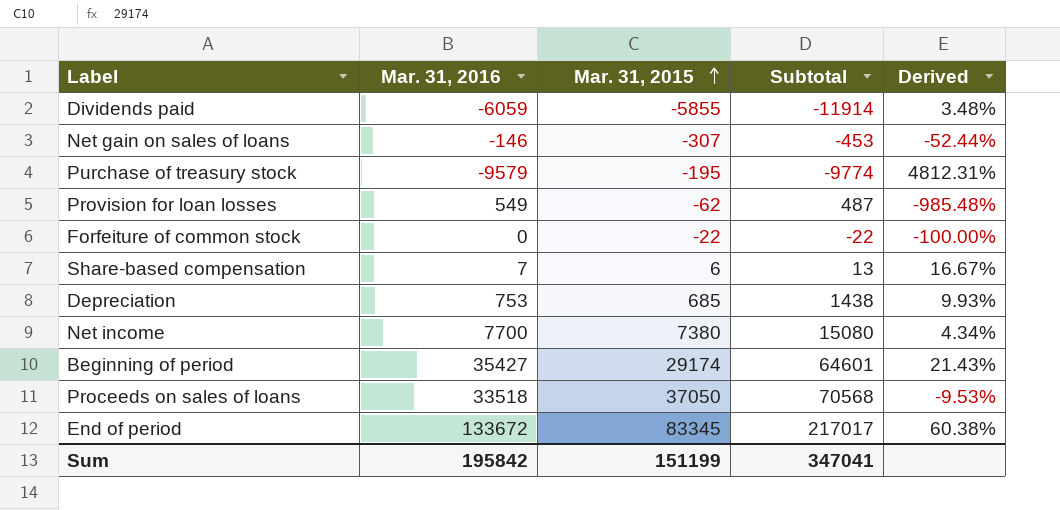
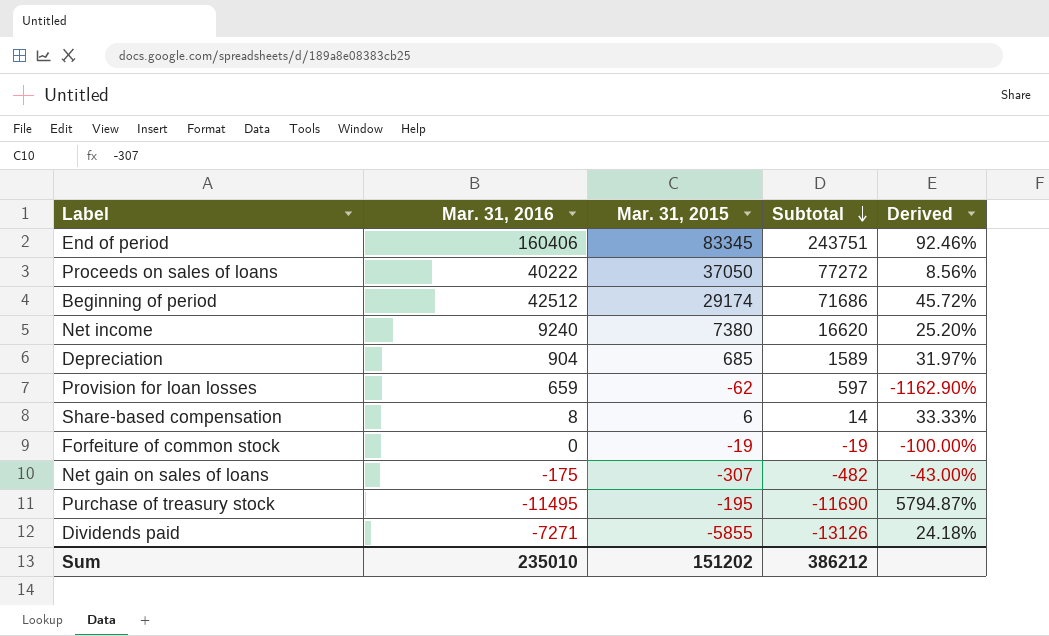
row order: Mar. 31, 2015 ascending -> Subtotal descending
End of period | Mar. 31, 2016: 133672 -> 160406
End of period | Subtotal: 217017 -> 243751
End of period | Derived: 60.38% -> 92.46%
Proceeds on sales of loans | Mar. 31, 2016: 33518 -> 40222
Proceeds on sales of loans | Subtotal: 70568 -> 77272
Proceeds on sales of loans | Derived: -9.53% -> 8.56%
Beginning of period | Mar. 31, 2016: 35427 -> 42512
Beginning of period | Subtotal: 64601 -> 71686
Beginning of period | Derived: 21.43% -> 45.72%
Net income | Mar. 31, 2016: 7700 -> 9240
Net income | Subtotal: 15080 -> 16620
Net income | Derived: 4.34% -> 25.20%
Depreciation | Mar. 31, 2016: 753 -> 904
Depreciation | Subtotal: 1438 -> 1589
Depreciation | Derived: 9.93% -> 31.97%
Provision for loan losses | Mar. 31, 2016: 549 -> 659
Provision for loan losses | Subtotal: 487 -> 597
Provision for loan losses | Derived: -985.48% -> -1162.90%
Share-based compensation | Mar. 31, 2016: 7 -> 8
Share-based compensation | Subtotal: 13 -> 14
Share-based compensation | Derived: 16.67% -> 33.33%
Forfeiture of common stock | Mar. 31, 2015: -22 -> -19
Forfeiture of common stock | Subtotal: -22 -> -19
Net gain on sales of loans | Mar. 31, 2016: -146 -> -175
Net gain on sales of loans | Subtotal: -453 -> -482
Net gain on sales of loans | Derived: -52.44% -> -43.00%
Purchase of treasury stock | Mar. 31, 2016: -9579 -> -11495
Purchase of treasury stock | Subtotal: -9774 -> -11690
Purchase of treasury stock | Derived: 4812.31% -> 5794.87%
Dividends paid | Mar. 31, 2016: -6059 -> -7271
Dividends paid | Subtotal: -11914 -> -13126
Dividends paid | Derived: 3.48% -> 24.18%
Sum | Mar. 31, 2016: 195842 -> 235010
Sum | Mar. 31, 2015: 151199 -> 151202
Sum | Subtotal: 347041 -> 386212

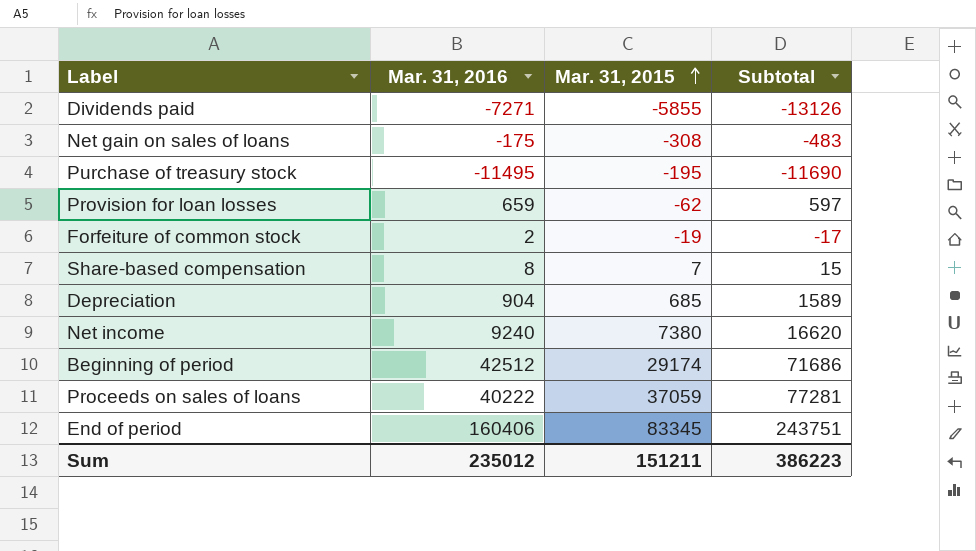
row order: Subtotal descending -> Mar. 31, 2015 ascending
column Derived | formula: ([Mar. 31, 2016] - [Mar. 31, 2015]) / [Mar. 31, 2015] -> none
Net gain on sales of loans | Mar. 31, 2015: -307 -> -308
Net gain on sales of loans | Subtotal: -482 -> -483
Forfeiture of common stock | Mar. 31, 2016: 0 -> 2
Forfeiture of common stock | Subtotal: -19 -> -17
Share-based compensation | Mar. 31, 2015: 6 -> 7
Share-based compensation | Subtotal: 14 -> 15
Proceeds on sales of loans | Mar. 31, 2015: 37050 -> 37059
Proceeds on sales of loans | Subtotal: 77272 -> 77281
Sum | Mar. 31, 2016: 235010 -> 235012
Sum | Mar. 31, 2015: 151202 -> 151211
Sum | Subtotal: 386212 -> 386223

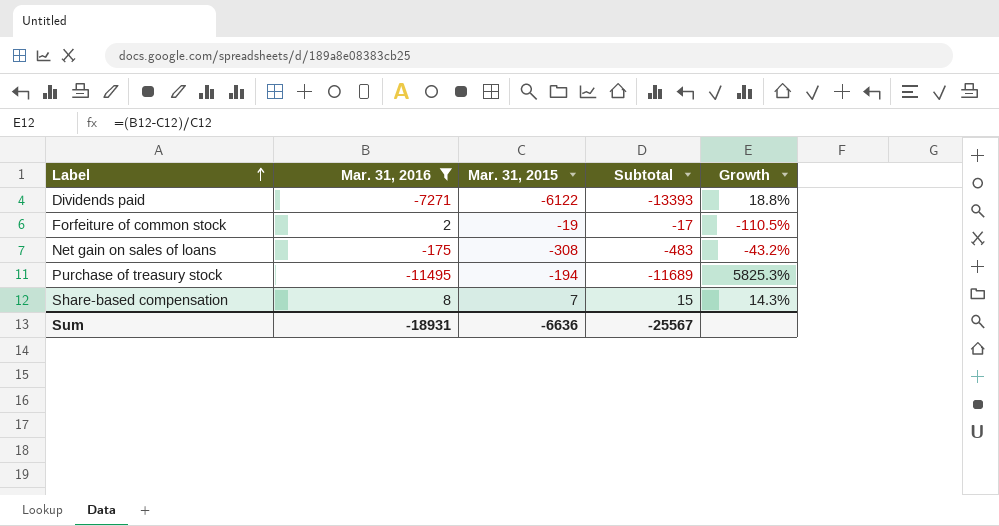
filter: none -> Mar. 31, 2016 <= 8
row order: Mar. 31, 2015 ascending -> Label ascending
column Growth | formula: none -> ([Mar. 31, 2016] - [Mar. 31, 2015]) / [Mar. 31, 2015]
Dividends paid | Mar. 31, 2015: -5855 -> -6122
Dividends paid | Subtotal: -13126 -> -13393
Purchase of treasury stock | Mar. 31, 2015: -195 -> -194
Purchase of treasury stock | Subtotal: -11690 -> -11689
Sum | Mar. 31, 2016: 235012 -> -18931
Sum | Mar. 31, 2015: 151211 -> -6636
Sum | Subtotal: 386223 -> -25567

